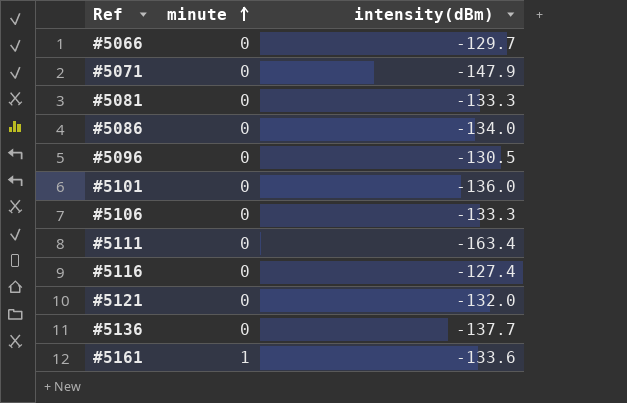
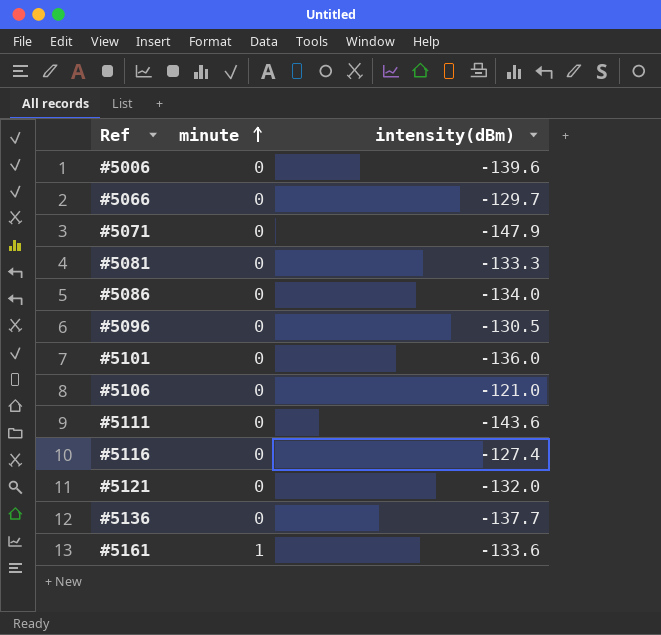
row #5006: none -> 0 | -139.6
#5106 | intensity(dBm): -133.3 -> -121.0
#5111 | intensity(dBm): -163.4 -> -143.6

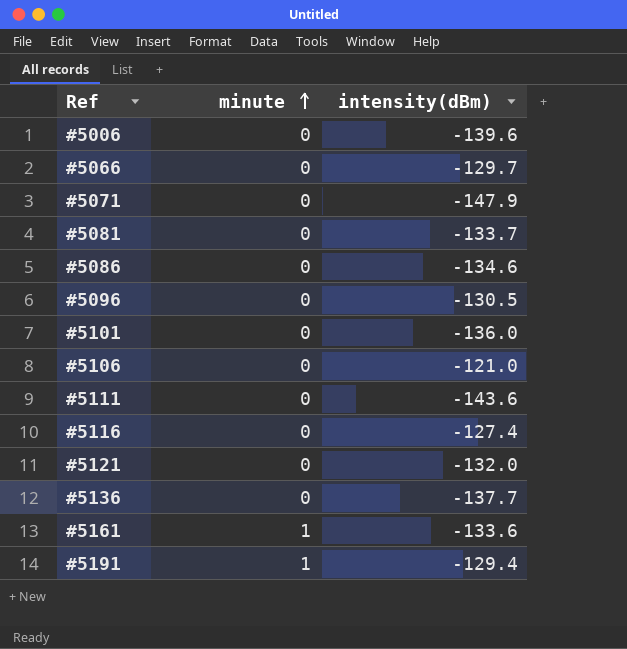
#5081 | intensity(dBm): -133.3 -> -133.7
#5086 | intensity(dBm): -134.0 -> -134.6
row #5191: none -> 1 | -129.4

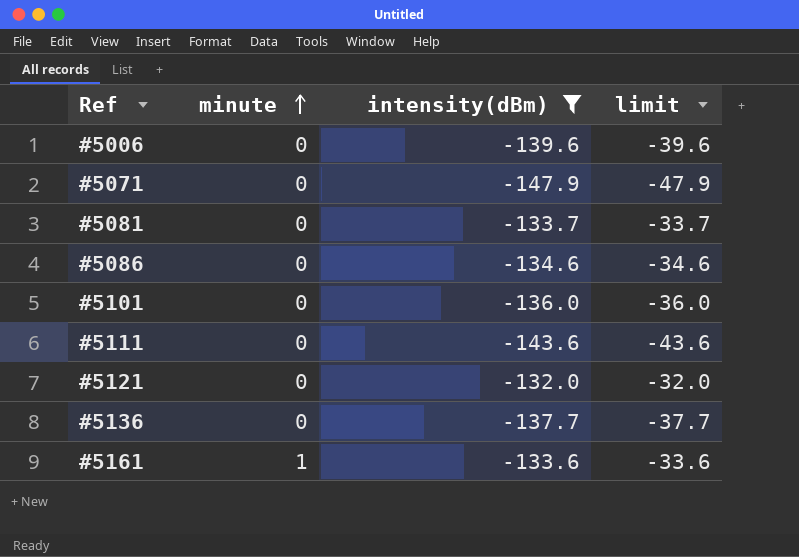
filter: none -> intensity(dBm) <= -132.0
column limit | formula: none -> [intensity(dBm)] + 100

